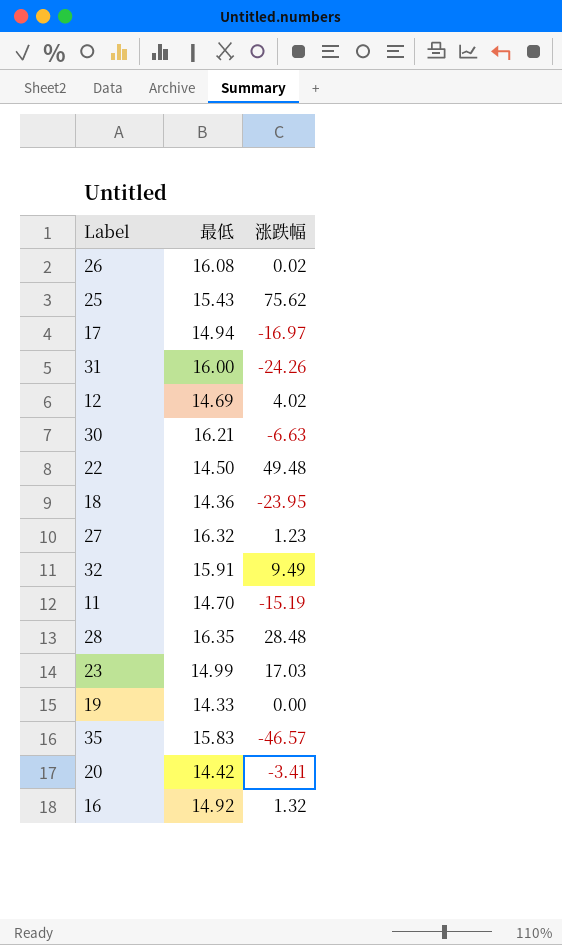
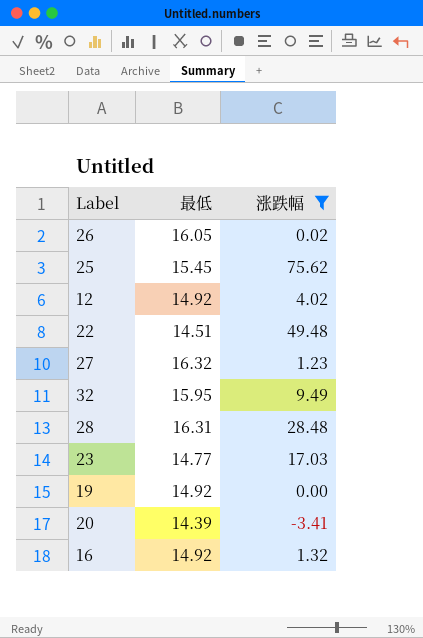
filter: none -> 涨跌幅 >= -3.41
26 | 最低: 16.08 -> 16.05
25 | 最低: 15.43 -> 15.45
12 | 最低: 14.69 -> 14.92
22 | 最低: 14.50 -> 14.51
32 | 最低: 15.91 -> 15.95
28 | 最低: 16.35 -> 16.31
23 | 最低: 14.99 -> 14.77
19 | 最低: 14.33 -> 14.92
20 | 最低: 14.42 -> 14.39

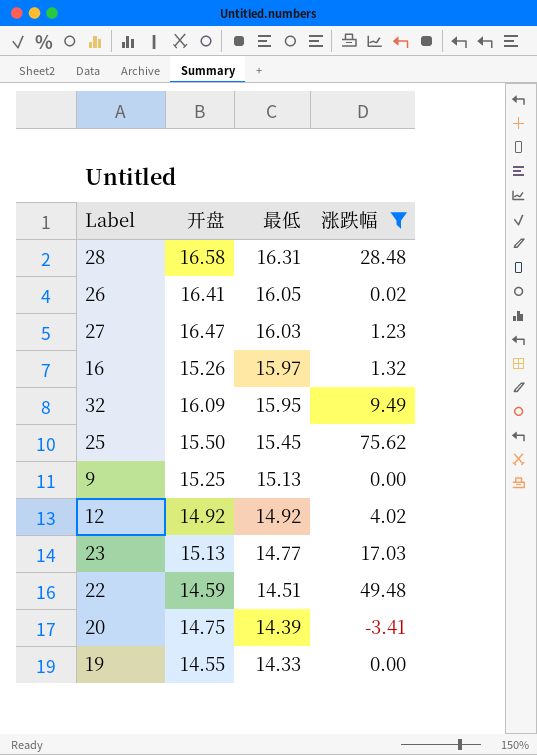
row order: none -> 最低 descending
column 开盘 | position: none -> 2
27 | 最低: 16.32 -> 16.03
16 | 最低: 14.92 -> 15.97
row 9: none -> 15.25 | 15.13 | 0.00
19 | 最低: 14.92 -> 14.33

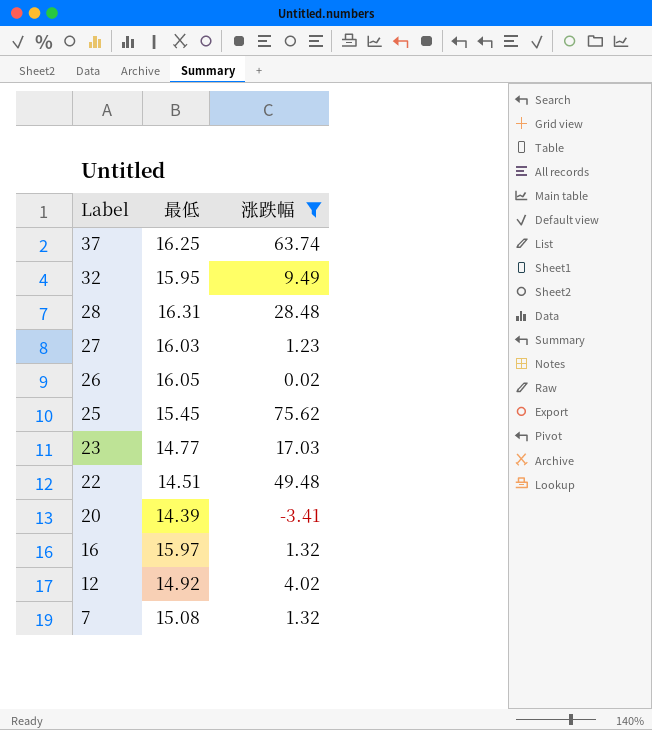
row order: 最低 descending -> Label descending
column 开盘 | position: 2 -> none
row 9: 15.25 | 15.13 | 0.00 -> none
row 19: 14.55 | 14.33 | 0.00 -> none
row 37: none -> 16.25 | 63.74
row 7: none -> 15.08 | 1.32

